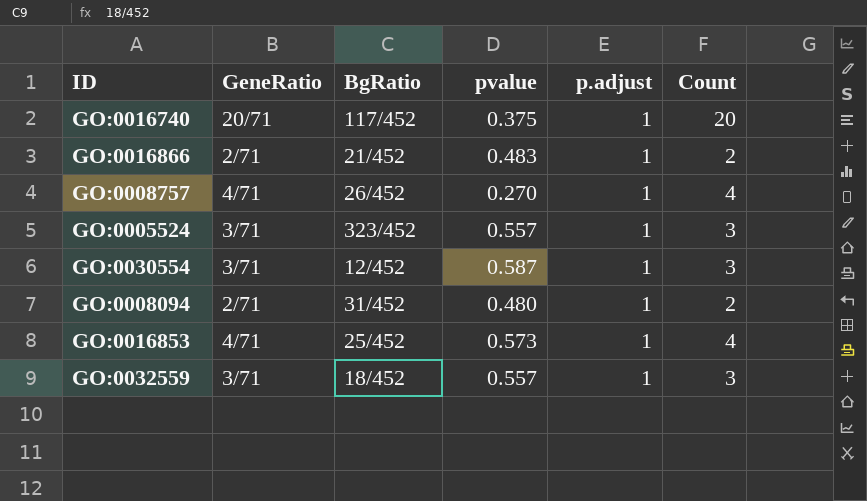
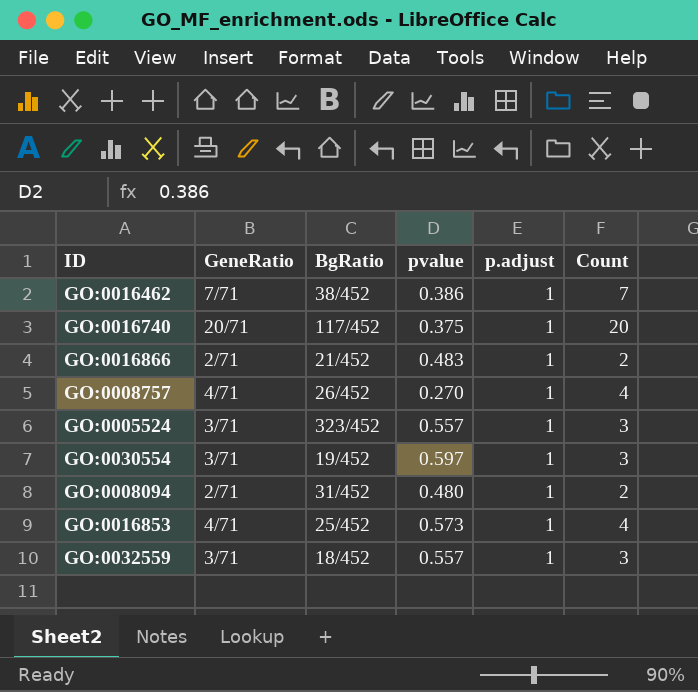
row GO:0016462: none -> 7/71 | 38/452 | 0.386 | 1 | 7
GO:0030554 | BgRatio: 12/452 -> 19/452
GO:0030554 | pvalue: 0.587 -> 0.597

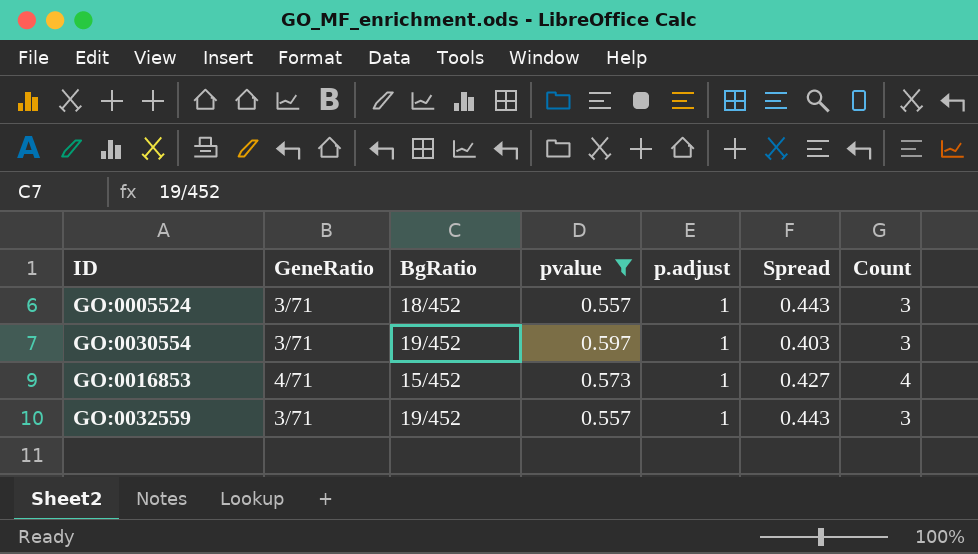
filter: none -> pvalue >= 0.557
column Spread | formula: none -> [p.adjust] - [pvalue]
GO:0005524 | BgRatio: 323/452 -> 18/452
GO:0016853 | BgRatio: 25/452 -> 15/452
GO:0032559 | BgRatio: 18/452 -> 19/452

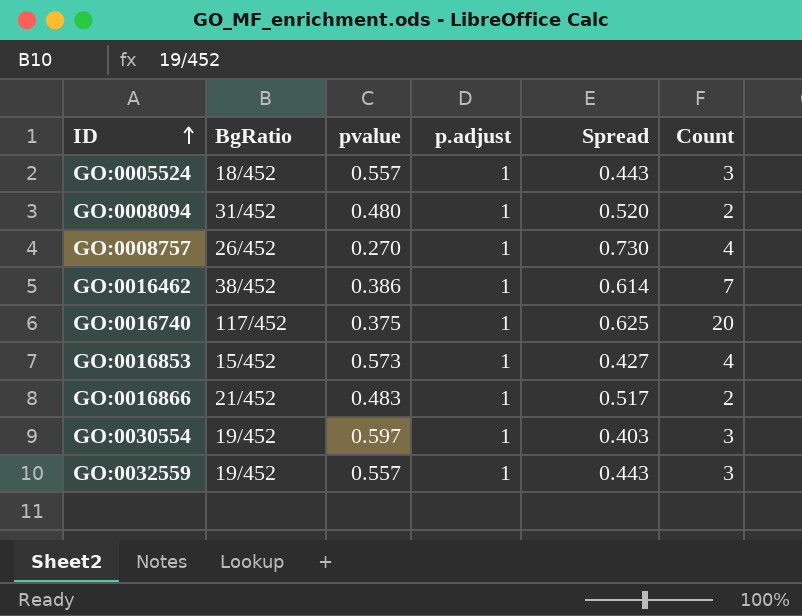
filter: pvalue >= 0.557 -> none
row order: none -> ID ascending
column GeneRatio | position: 2 -> none

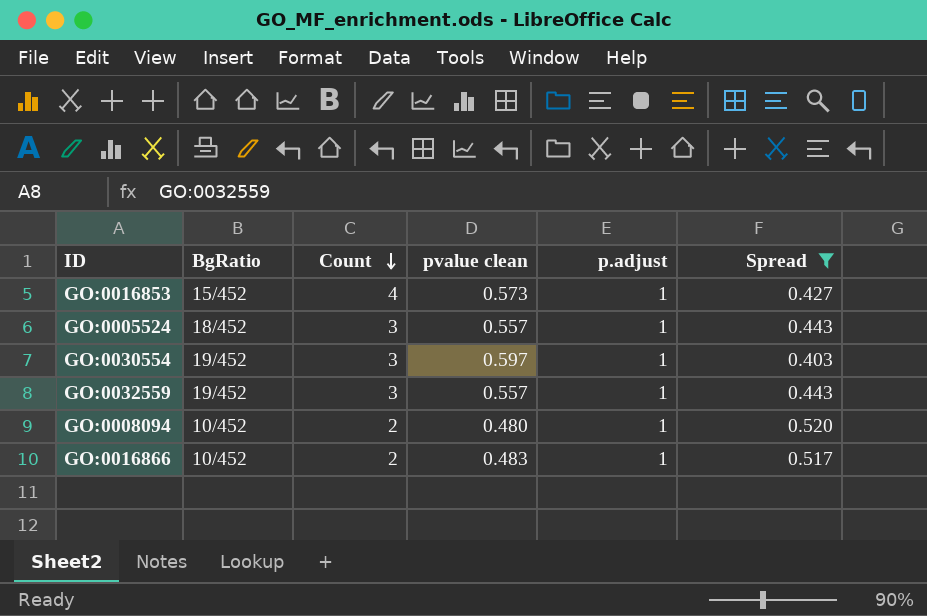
filter: none -> Spread <= 0.520
row order: ID ascending -> Count descending
column Count | position: 6 -> 3
column name: pvalue -> pvalue clean
GO:0008094 | BgRatio: 31/452 -> 10/452
GO:0016866 | BgRatio: 21/452 -> 10/452

